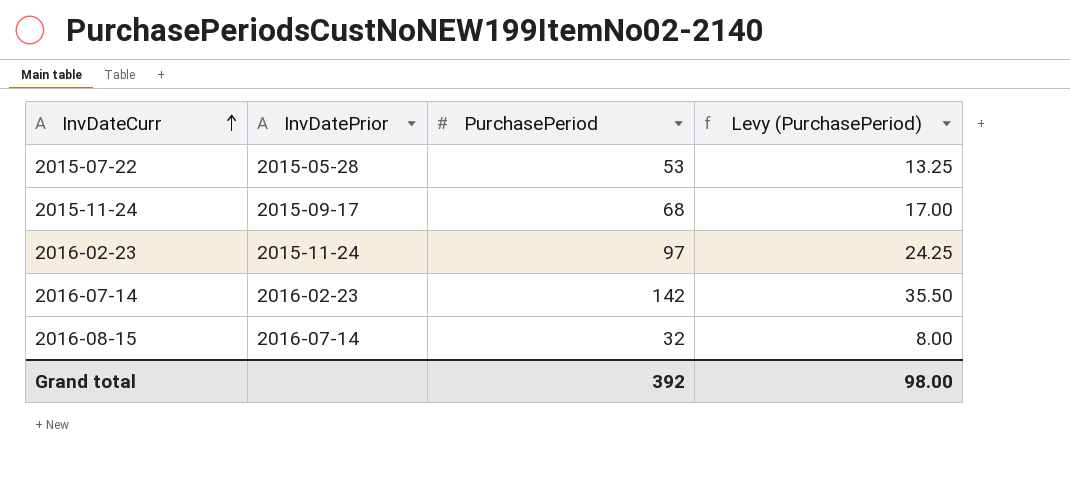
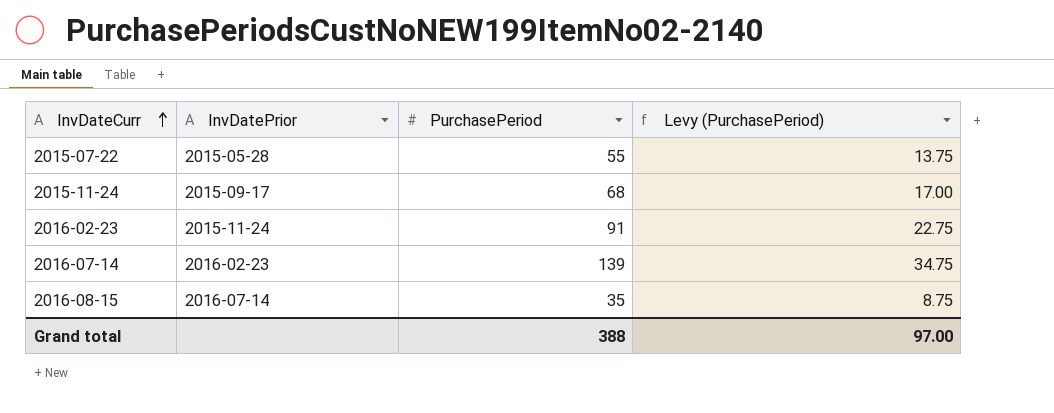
2015-07-22 | PurchasePeriod: 53 -> 55
2015-07-22 | Levy (PurchasePeriod): 13.25 -> 13.75
2016-02-23 | PurchasePeriod: 97 -> 91
2016-02-23 | Levy (PurchasePeriod): 24.25 -> 22.75
2016-07-14 | PurchasePeriod: 142 -> 139
2016-07-14 | Levy (PurchasePeriod): 35.50 -> 34.75
2016-08-15 | PurchasePeriod: 32 -> 35
2016-08-15 | Levy (PurchasePeriod): 8.00 -> 8.75
Grand total | PurchasePeriod: 392 -> 388
Grand total | Levy (PurchasePeriod): 98.00 -> 97.00

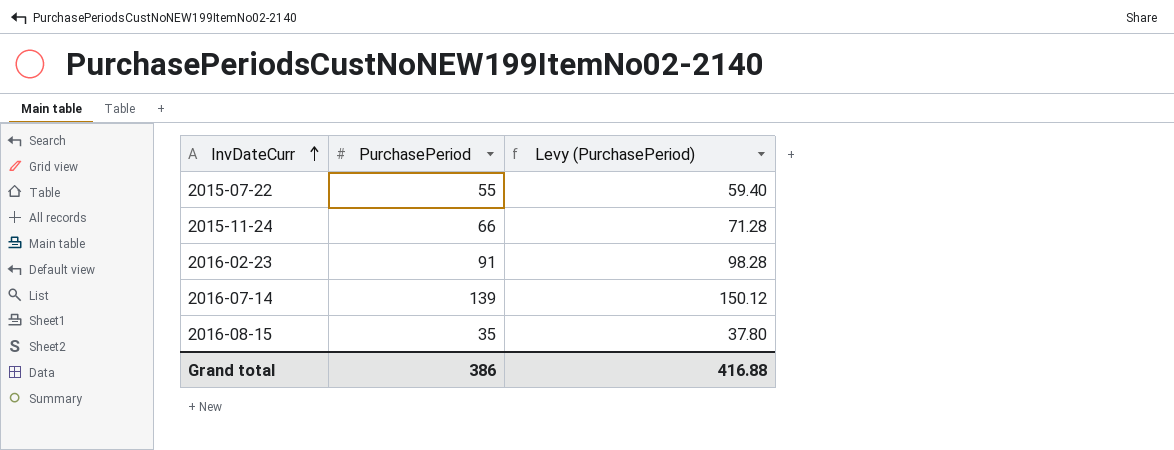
column InvDatePrior | position: 2 -> none
column Levy (PurchasePeriod) | formula: [PurchasePeriod] * 0.25 -> [PurchasePeriod] * 1.08
2015-11-24 | PurchasePeriod: 68 -> 66
Grand total | PurchasePeriod: 388 -> 386
Grand total | Levy (PurchasePeriod): 97.00 -> 416.88

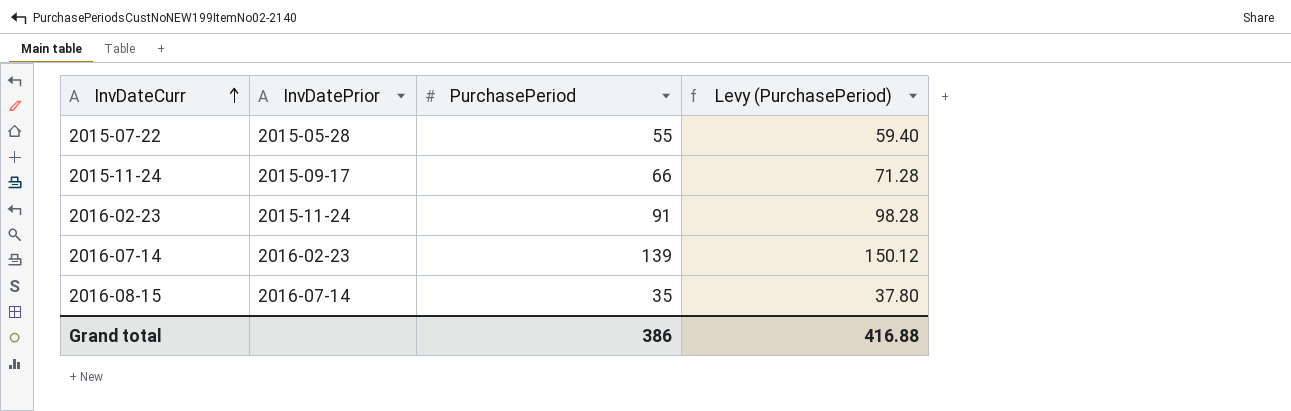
column InvDatePrior | position: none -> 2

